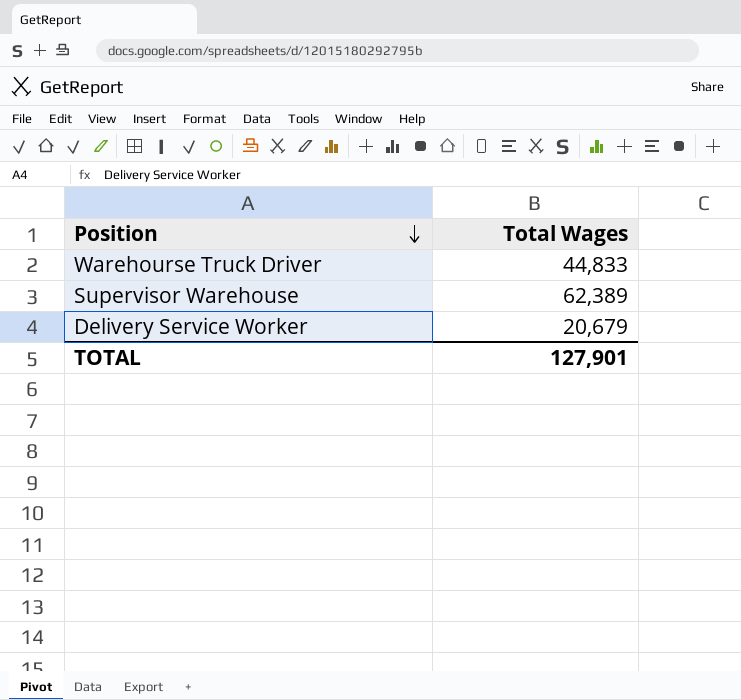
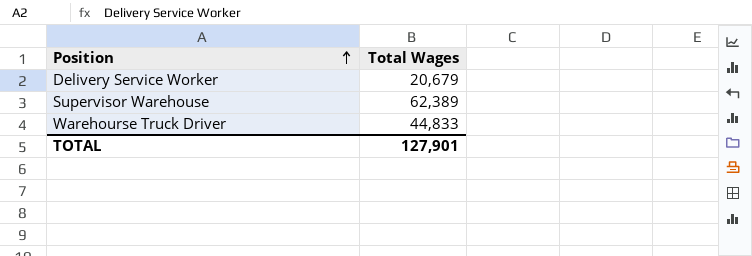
row order: Position descending -> Position ascending

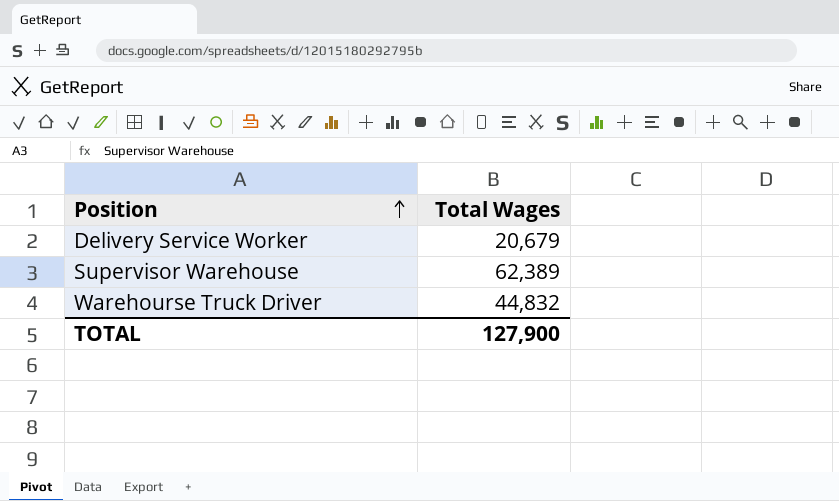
Warehourse Truck Driver | Total Wages: 44,833 -> 44,832
TOTAL | Total Wages: 127,901 -> 127,900

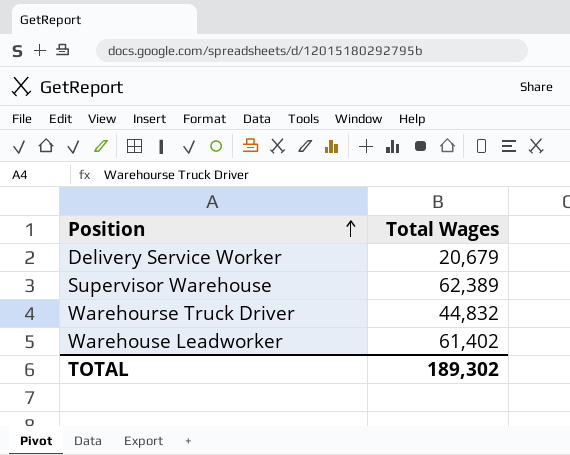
row Warehouse Leadworker: none -> 61,402
TOTAL | Total Wages: 127,900 -> 189,302

